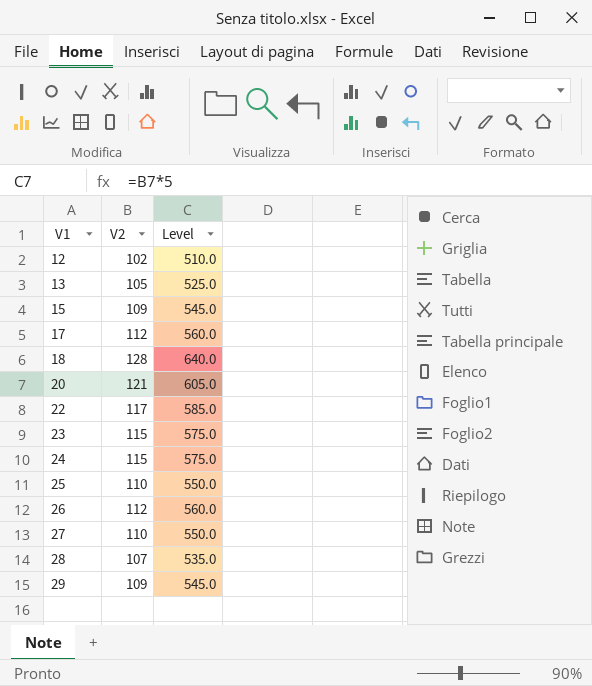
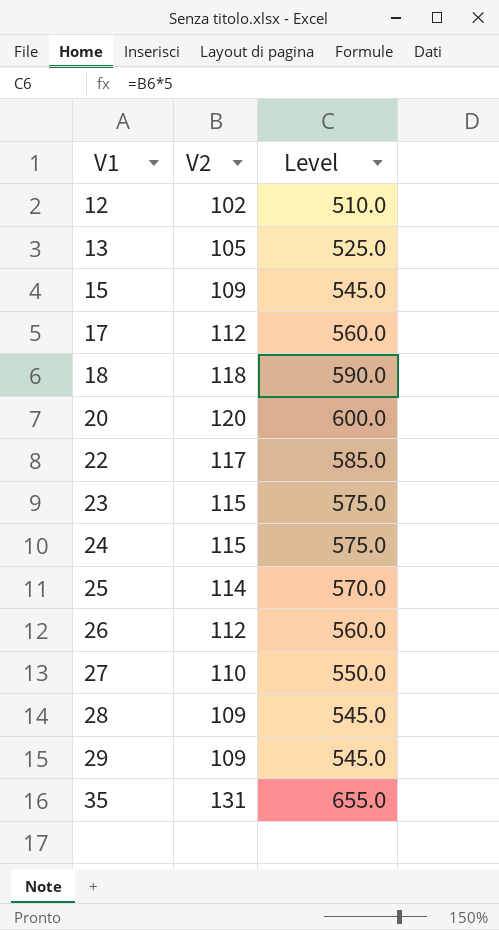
18 | V2: 128 -> 118
18 | Level: 640.0 -> 590.0
20 | V2: 121 -> 120
20 | Level: 605.0 -> 600.0
25 | V2: 110 -> 114
25 | Level: 550.0 -> 570.0
28 | V2: 107 -> 109
28 | Level: 535.0 -> 545.0
row 35: none -> 131 | 655.0

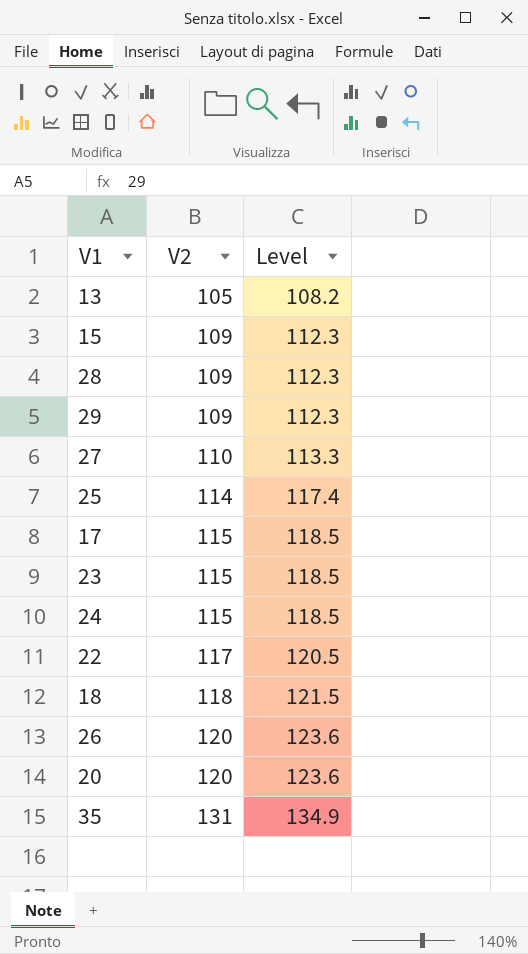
row order: V1 ascending -> V2 ascending
column Level | formula: [V2] * 5 -> [V2] * 1.03
row 12: 102 | 510.0 -> none
17 | V2: 112 -> 115
26 | V2: 112 -> 120

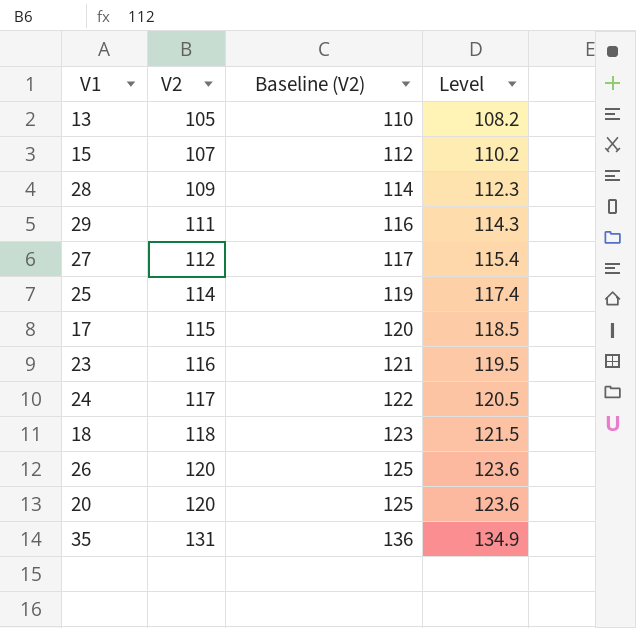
column Baseline (V2) | formula: none -> [V2] + 5
row 22: 117 | 120.5 -> none
15 | V2: 109 -> 107
15 | Level: 112.3 -> 110.2
29 | V2: 109 -> 111
29 | Level: 112.3 -> 114.3
27 | V2: 110 -> 112
27 | Level: 113.3 -> 115.4
23 | V2: 115 -> 116
23 | Level: 118.5 -> 119.5
24 | V2: 115 -> 117
24 | Level: 118.5 -> 120.5

